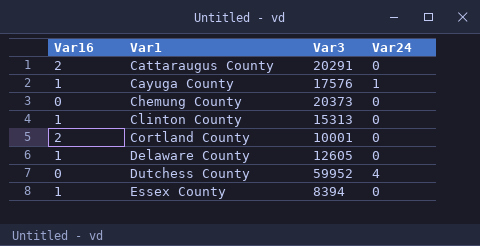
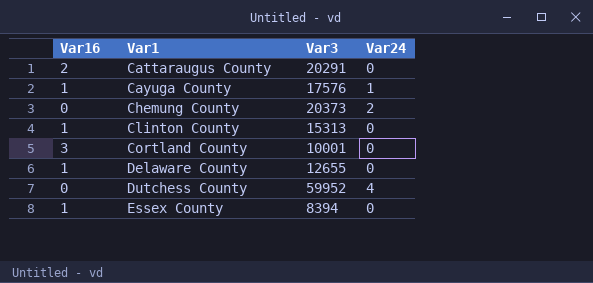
Chemung County | Var24: 0 -> 2
Cortland County | Var16: 2 -> 3
Delaware County | Var3: 12605 -> 12655

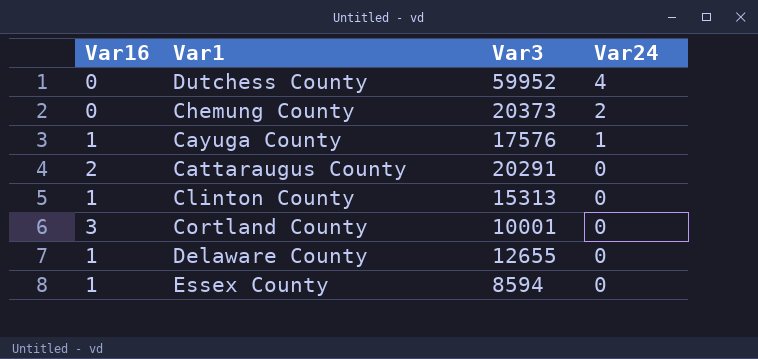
row order: Var1 ascending -> Var24 descending
Essex County | Var3: 8394 -> 8594

